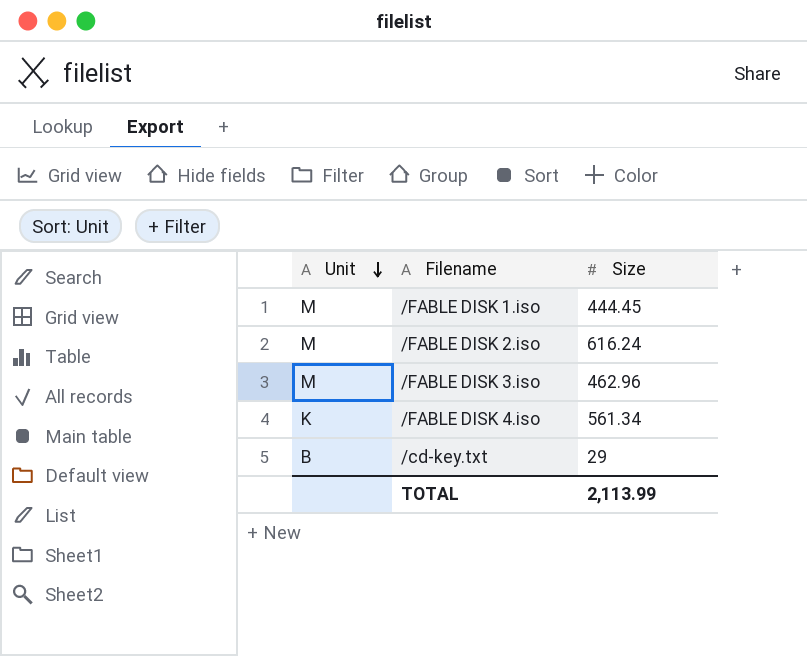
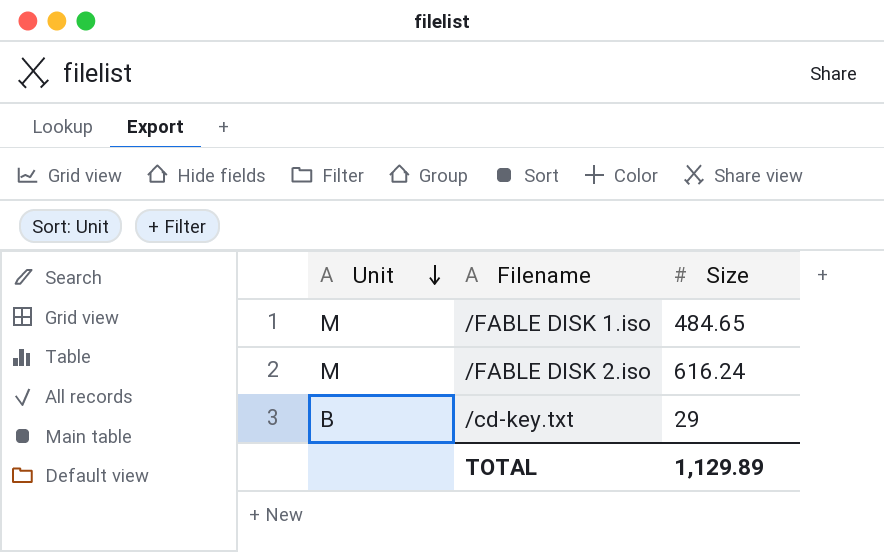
row /FABLE DISK 3.iso: M | 462.96 -> none
row /FABLE DISK 4.iso: K | 561.34 -> none
/FABLE DISK 1.iso | Size: 444.45 -> 484.65
TOTAL | Size: 2,113.99 -> 1,129.89

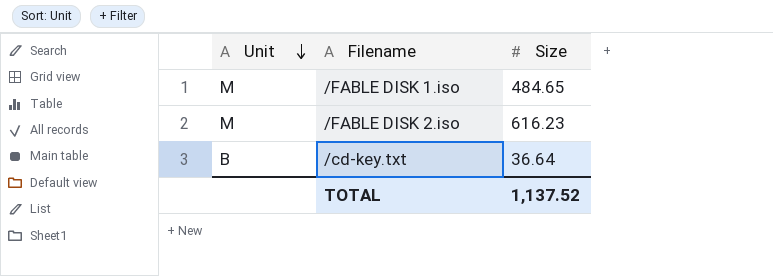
/FABLE DISK 2.iso | Size: 616.24 -> 616.23
/cd-key.txt | Size: 29 -> 36.64
TOTAL | Size: 1,129.89 -> 1,137.52

